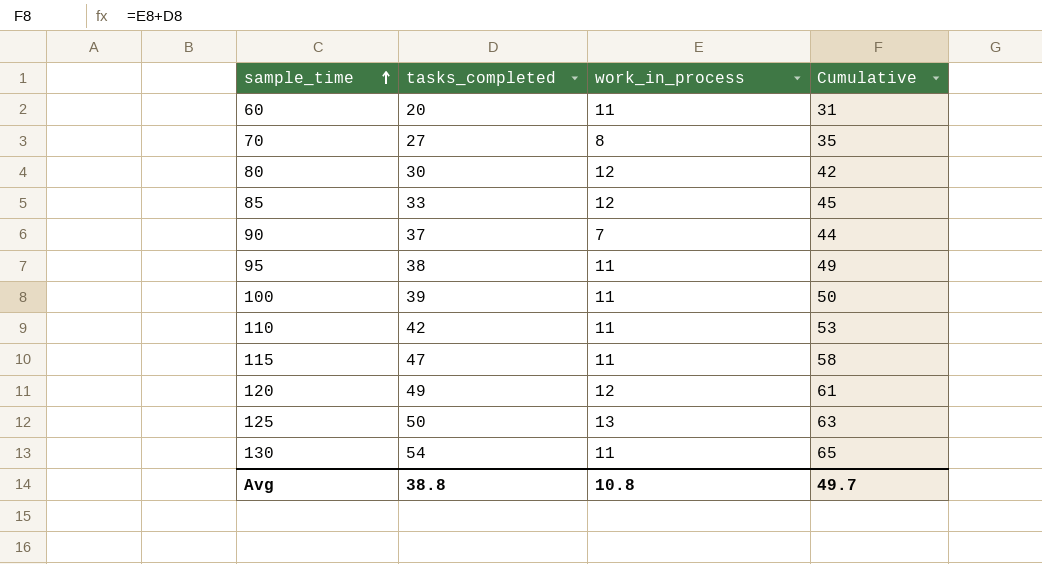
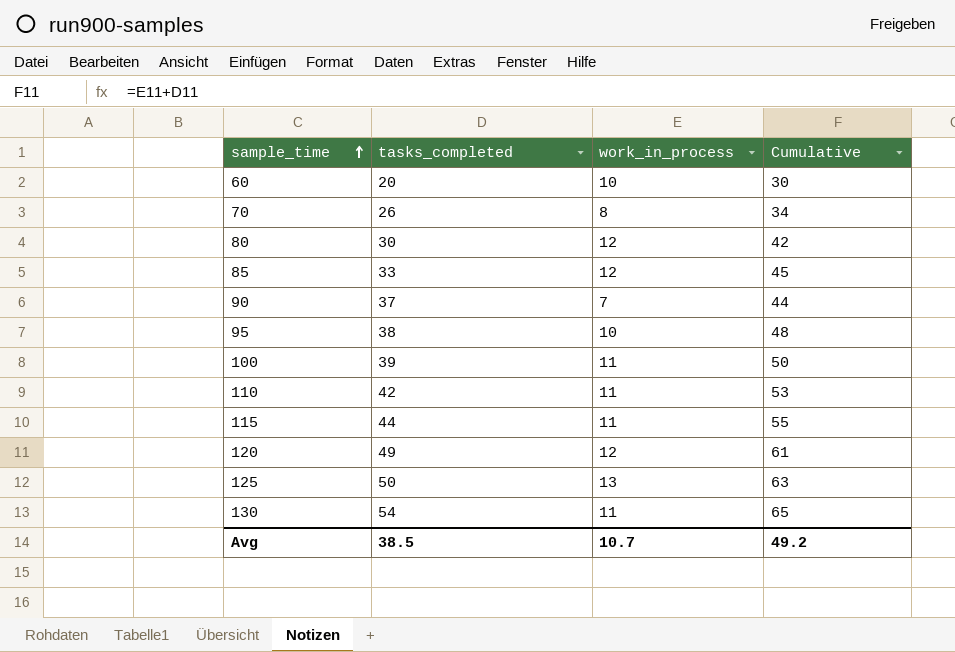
60 | work_in_process: 11 -> 10
60 | Cumulative: 31 -> 30
70 | tasks_completed: 27 -> 26
70 | Cumulative: 35 -> 34
95 | work_in_process: 11 -> 10
95 | Cumulative: 49 -> 48
115 | tasks_completed: 47 -> 44
115 | Cumulative: 58 -> 55
Avg | tasks_completed: 38.8 -> 38.5
Avg | work_in_process: 10.8 -> 10.7
Avg | Cumulative: 49.7 -> 49.2

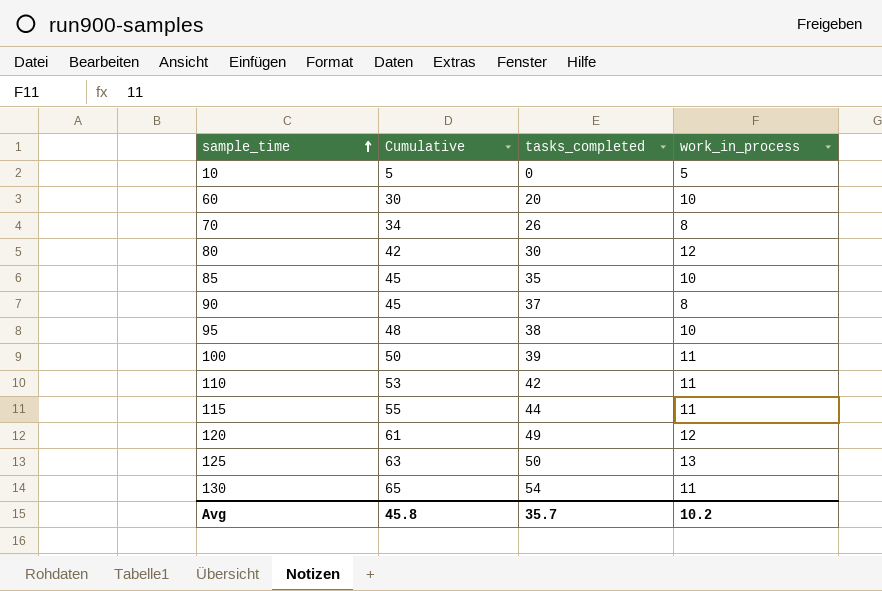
column Cumulative | position: 4 -> 2
row 10: none -> 5 | 0 | 5
85 | tasks_completed: 33 -> 35
85 | work_in_process: 12 -> 10
90 | Cumulative: 44 -> 45
90 | work_in_process: 7 -> 8
Avg | Cumulative: 49.2 -> 45.8
Avg | tasks_completed: 38.5 -> 35.7
Avg | work_in_process: 10.7 -> 10.2

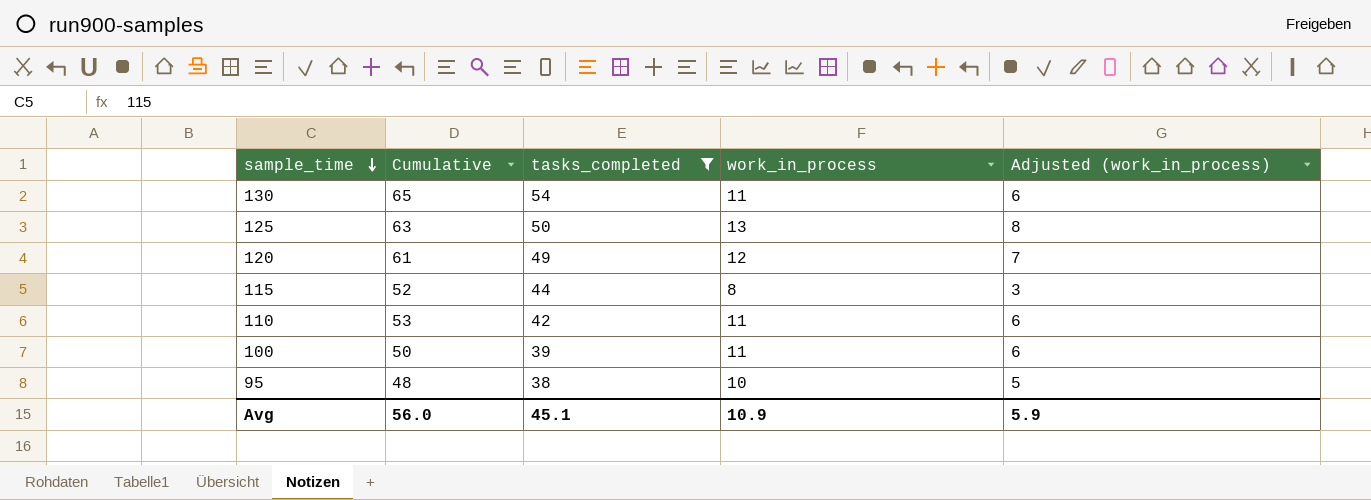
filter: none -> tasks_completed >= 38
row order: sample_time ascending -> sample_time descending
column Adjusted (work_in_process) | formula: none -> [work_in_process] - 5
115 | Cumulative: 55 -> 52
115 | work_in_process: 11 -> 8
Avg | Cumulative: 45.8 -> 56.0
Avg | tasks_completed: 35.7 -> 45.1
Avg | work_in_process: 10.2 -> 10.9

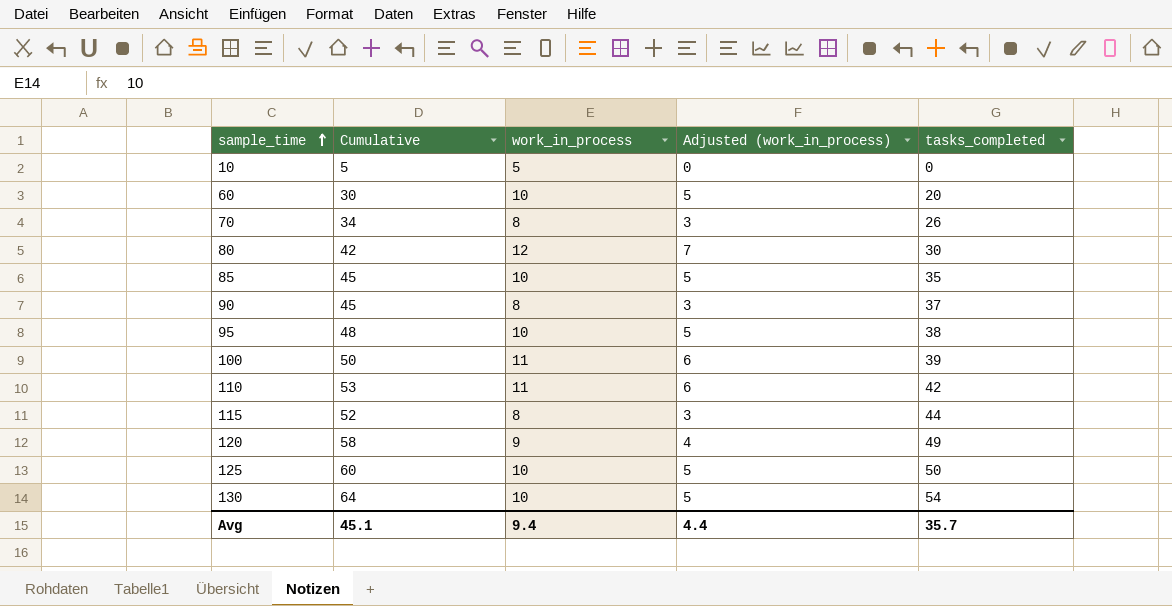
filter: tasks_completed >= 38 -> none
row order: sample_time descending -> sample_time ascending
column tasks_completed | position: 3 -> 5
120 | Cumulative: 61 -> 58
120 | work_in_process: 12 -> 9
120 | Adjusted (work_in_process): 7 -> 4
125 | Cumulative: 63 -> 60
125 | work_in_process: 13 -> 10
125 | Adjusted (work_in_process): 8 -> 5
130 | Cumulative: 65 -> 64
130 | work_in_process: 11 -> 10
130 | Adjusted (work_in_process): 6 -> 5
Avg | Cumulative: 56.0 -> 45.1
Avg | work_in_process: 10.9 -> 9.4
Avg | Adjusted (work_in_process): 5.9 -> 4.4
Avg | tasks_completed: 45.1 -> 35.7

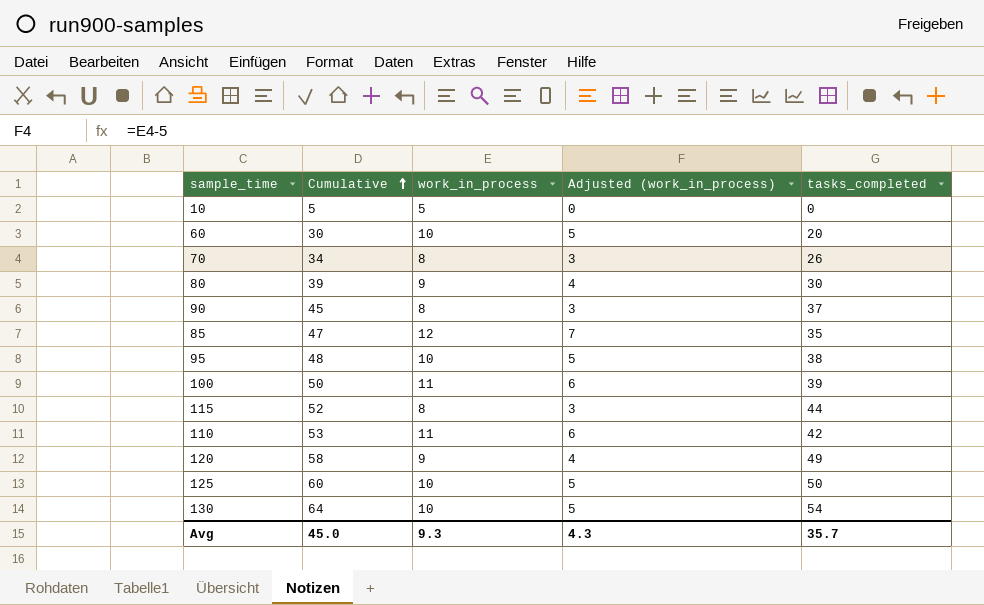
row order: sample_time ascending -> Cumulative ascending
80 | Cumulative: 42 -> 39
80 | work_in_process: 12 -> 9
80 | Adjusted (work_in_process): 7 -> 4
85 | Cumulative: 45 -> 47
85 | work_in_process: 10 -> 12
85 | Adjusted (work_in_process): 5 -> 7
Avg | Cumulative: 45.1 -> 45.0
Avg | work_in_process: 9.4 -> 9.3
Avg | Adjusted (work_in_process): 4.4 -> 4.3

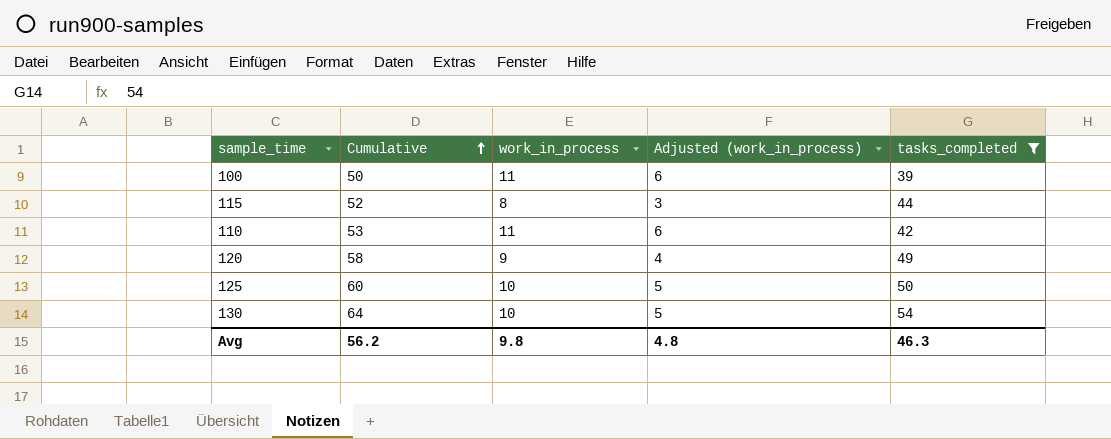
filter: none -> tasks_completed >= 39
Avg | Cumulative: 45.0 -> 56.2
Avg | work_in_process: 9.3 -> 9.8
Avg | Adjusted (work_in_process): 4.3 -> 4.8
Avg | tasks_completed: 35.7 -> 46.3

